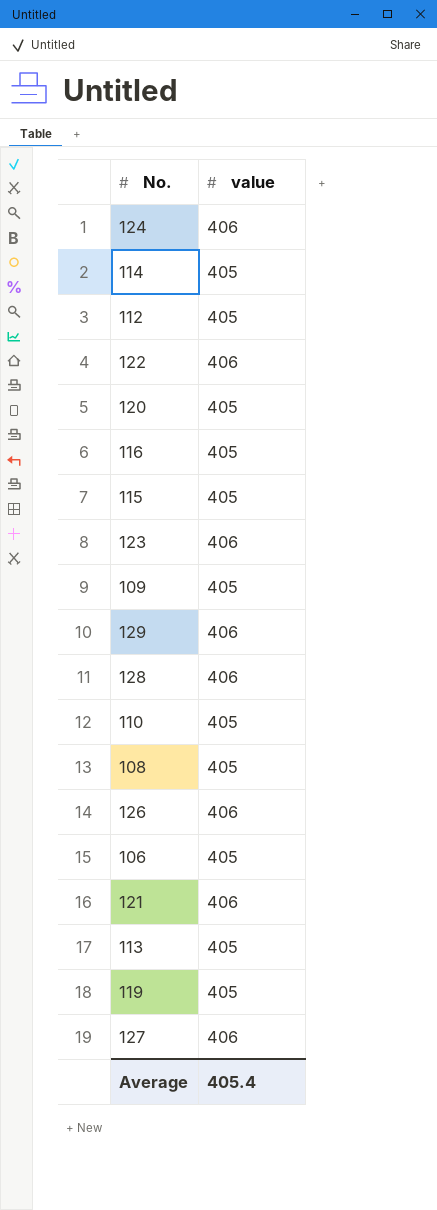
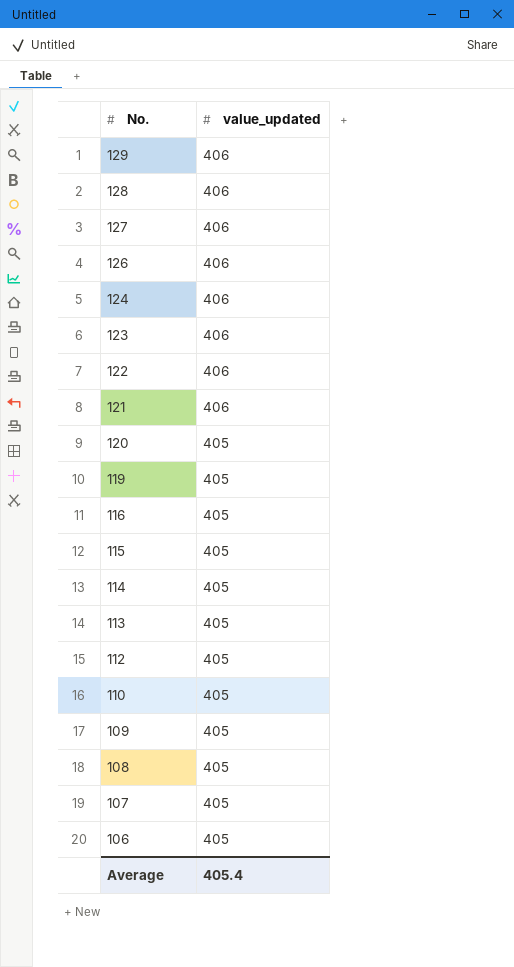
row order: none -> No. descending
column name: value -> value_updated
row 107: none -> 405

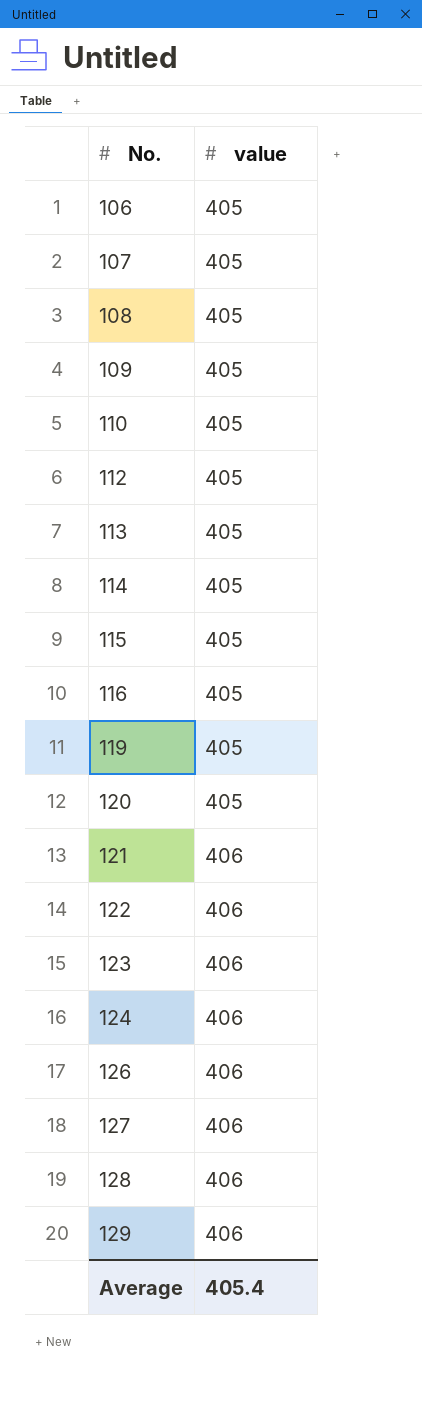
row order: No. descending -> No. ascending
column name: value_updated -> value

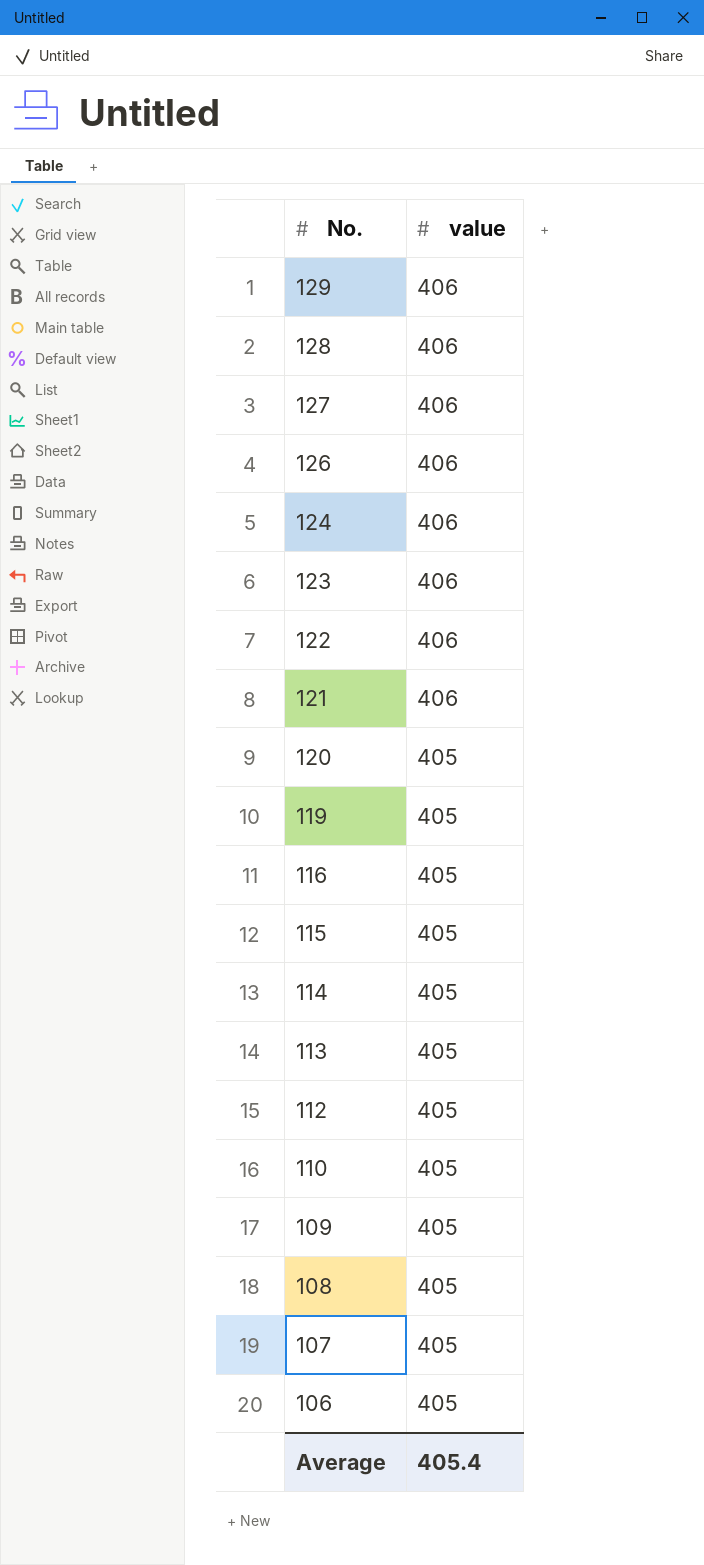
row order: No. ascending -> No. descending

